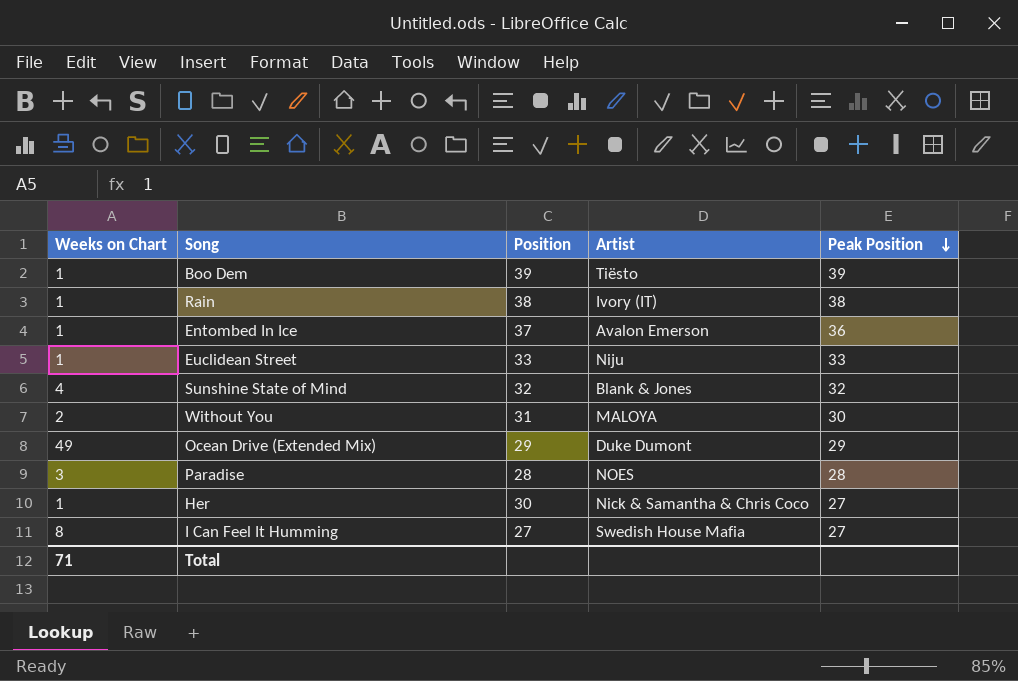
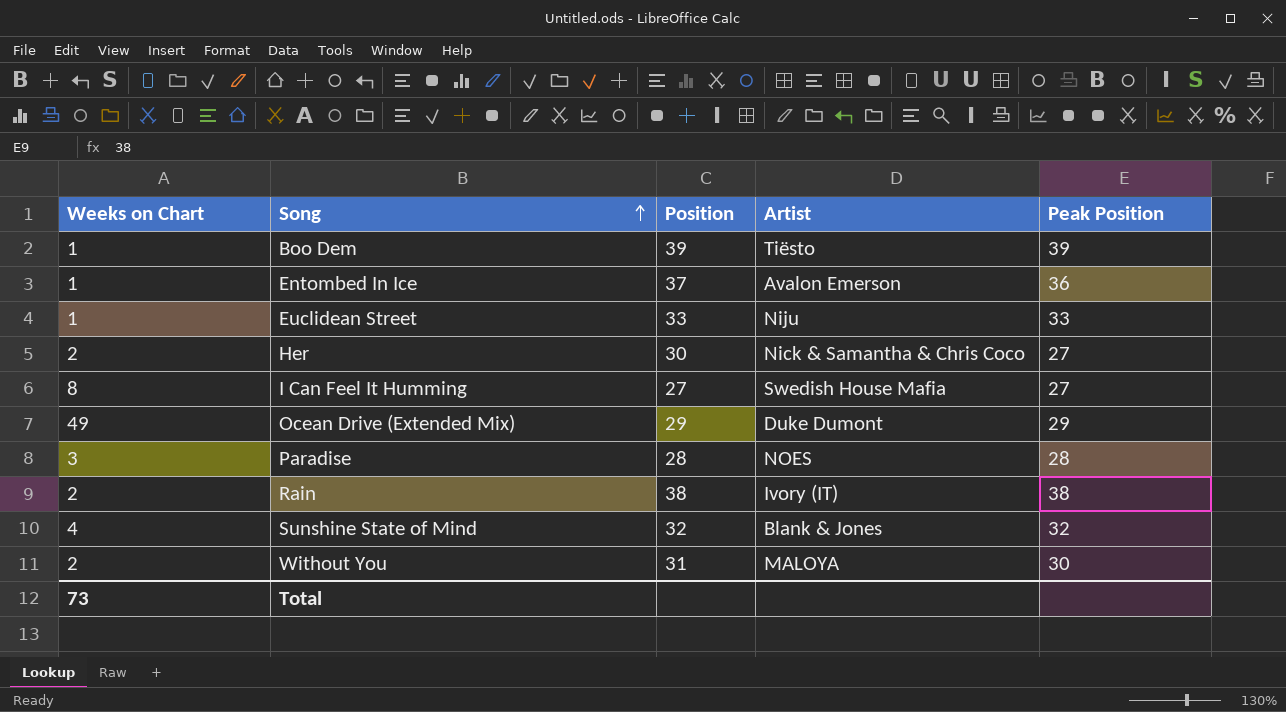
row order: Peak Position descending -> Song ascending
Her | Weeks on Chart: 1 -> 2
Rain | Weeks on Chart: 1 -> 2
Total | Weeks on Chart: 71 -> 73

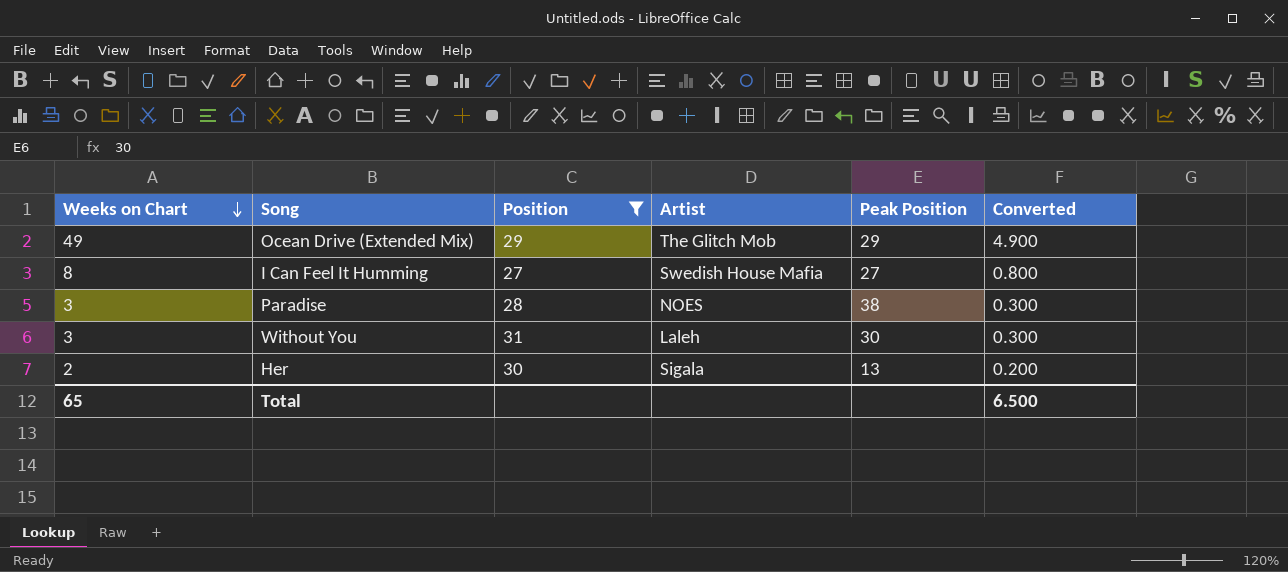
filter: none -> Position <= 31
row order: Song ascending -> Weeks on Chart descending
column Converted | formula: none -> [Weeks on Chart] * 0.1
Ocean Drive (Extended Mix) | Artist: Duke Dumont -> The Glitch Mob
Paradise | Peak Position: 28 -> 38
Without You | Weeks on Chart: 2 -> 3
Without You | Artist: MALOYA -> Laleh
Her | Artist: Nick & Samantha & Chris Coco -> Sigala
Her | Peak Position: 27 -> 13
Total | Weeks on Chart: 73 -> 65

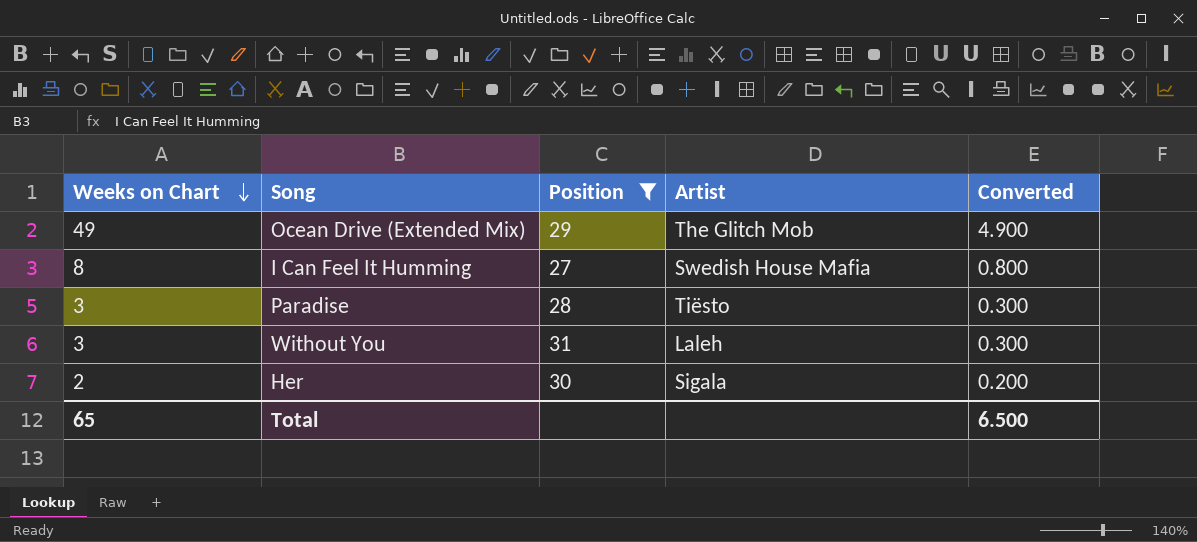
column Peak Position | position: 5 -> none
Paradise | Artist: NOES -> Tiësto

